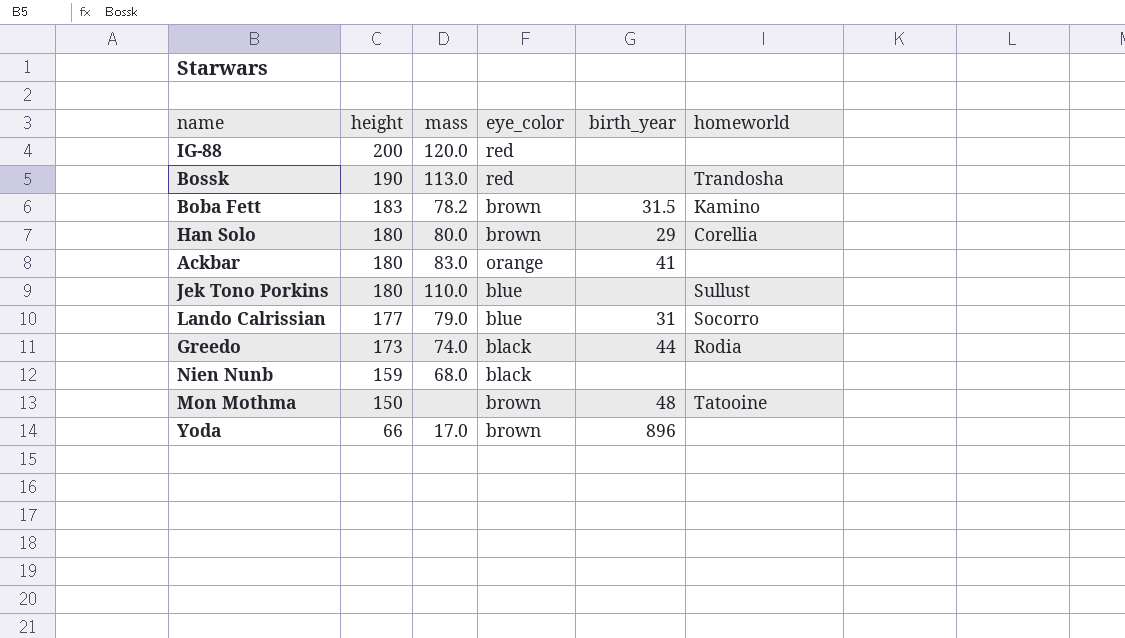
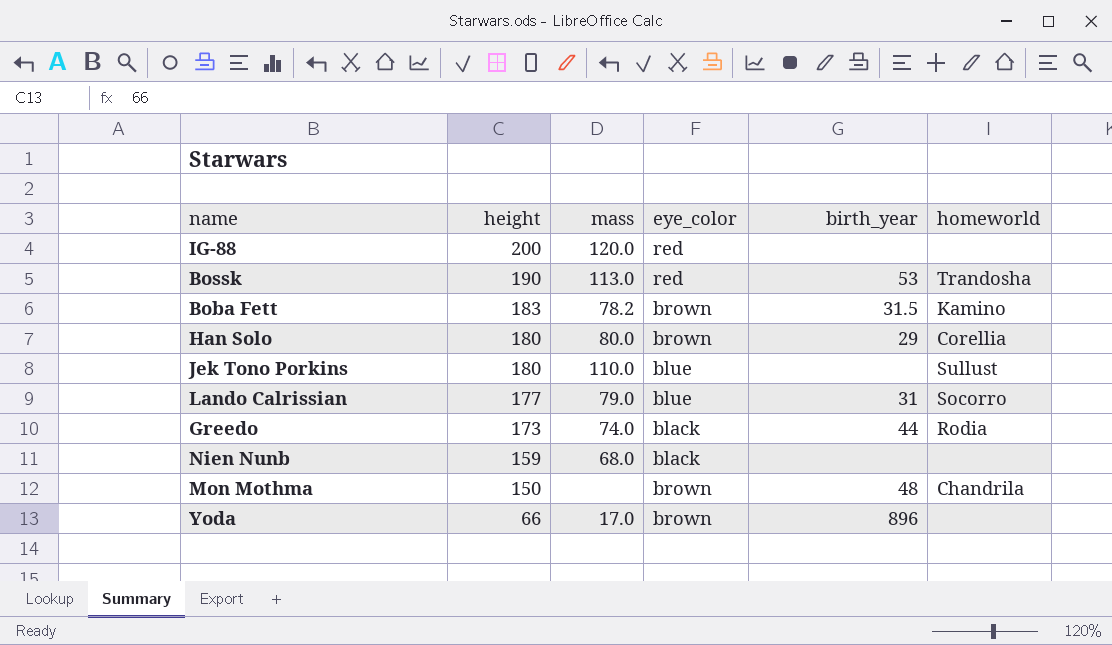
row Ackbar: 180 | 83.0 | orange | 41 | none -> none
Bossk | birth_year: none -> 53
Mon Mothma | homeworld: Tatooine -> Chandrila

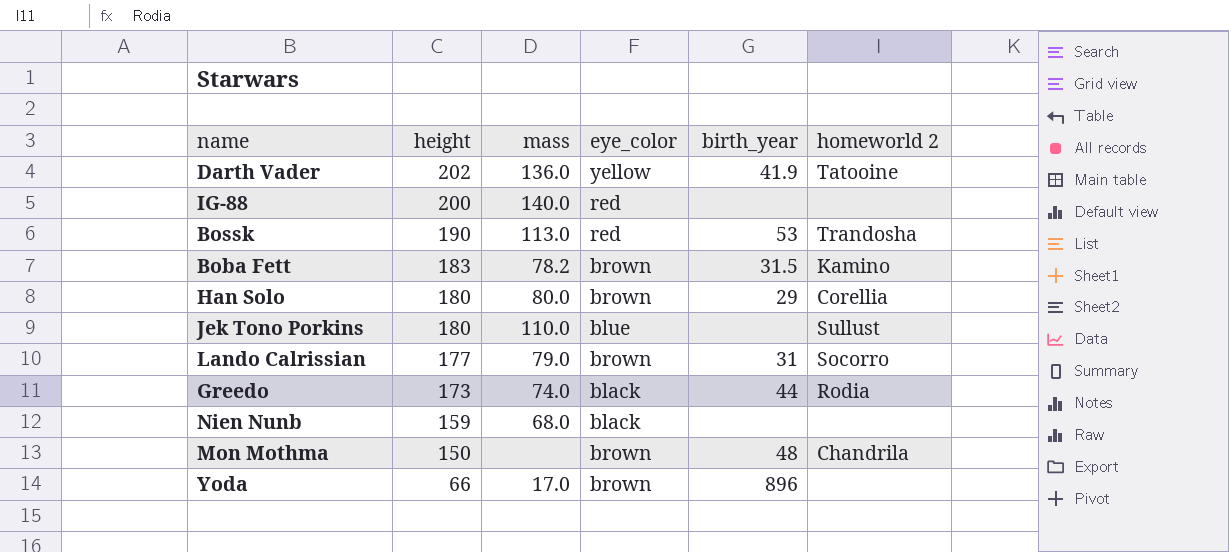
column name: homeworld -> homeworld 2
row Darth Vader: none -> 202 | 136.0 | yellow | 41.9 | Tatooine
IG-88 | mass: 120.0 -> 140.0
Lando Calrissian | eye_color: blue -> brown

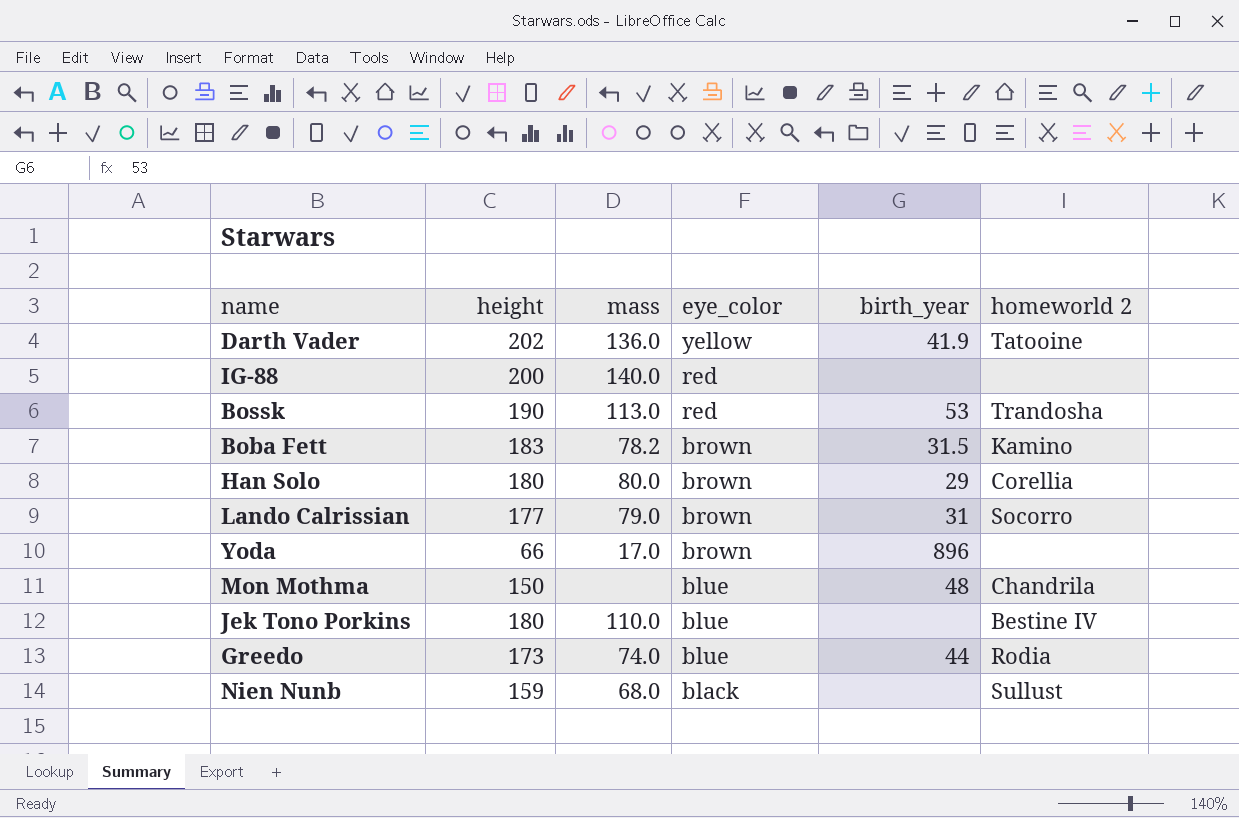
row order: height descending -> eye_color descending
Mon Mothma | eye_color: brown -> blue
Jek Tono Porkins | homeworld 2: Sullust -> Bestine IV
Greedo | eye_color: black -> blue
Nien Nunb | homeworld 2: none -> Sullust

